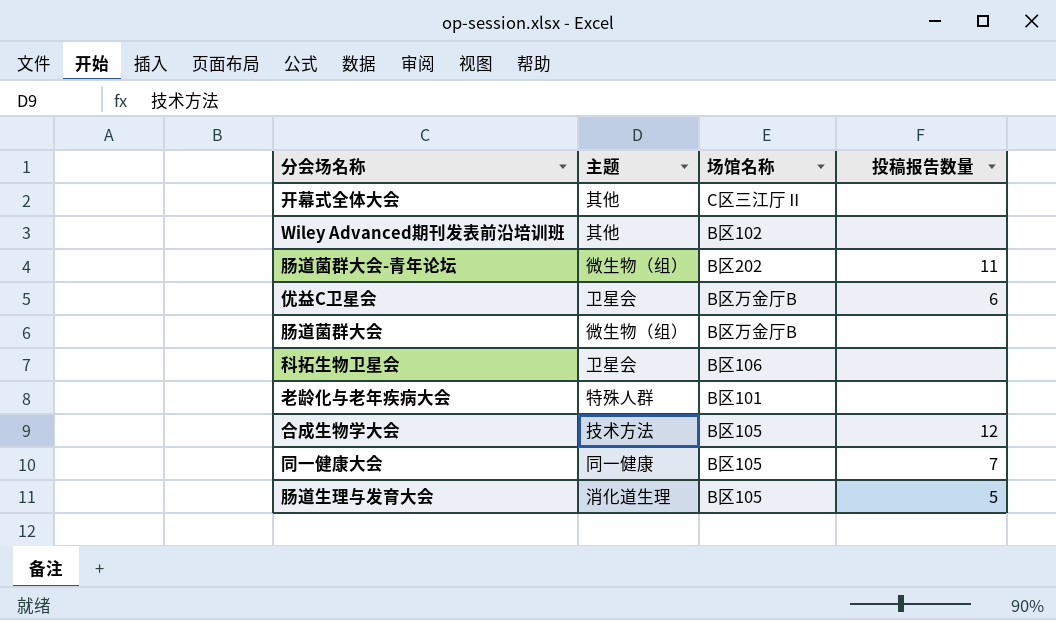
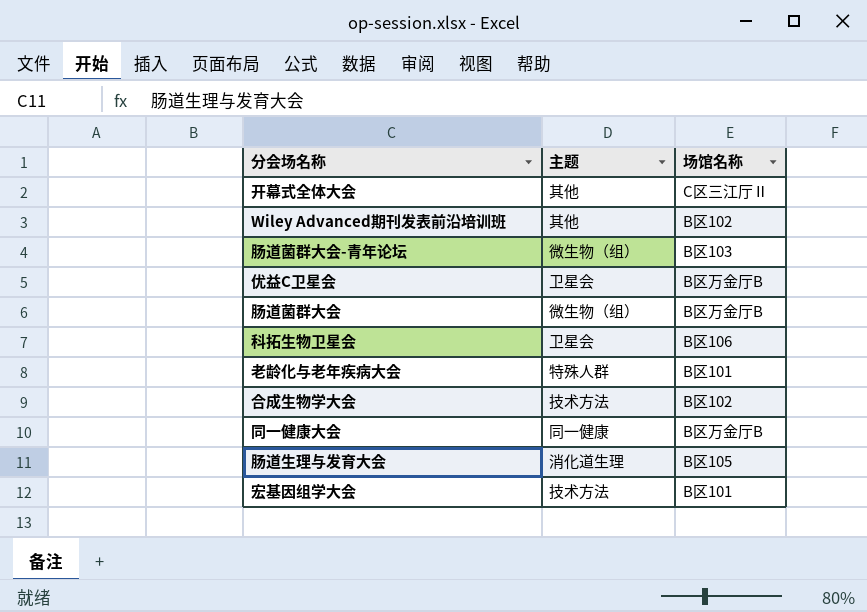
column 投稿报告数量 | position: 4 -> none
肠道菌群大会-青年论坛 | 场馆名称: B区202 -> B区103
合成生物学大会 | 场馆名称: B区105 -> B区102
同一健康大会 | 场馆名称: B区105 -> B区万金厅B
row 宏基因组学大会: none -> 技术方法 | B区101

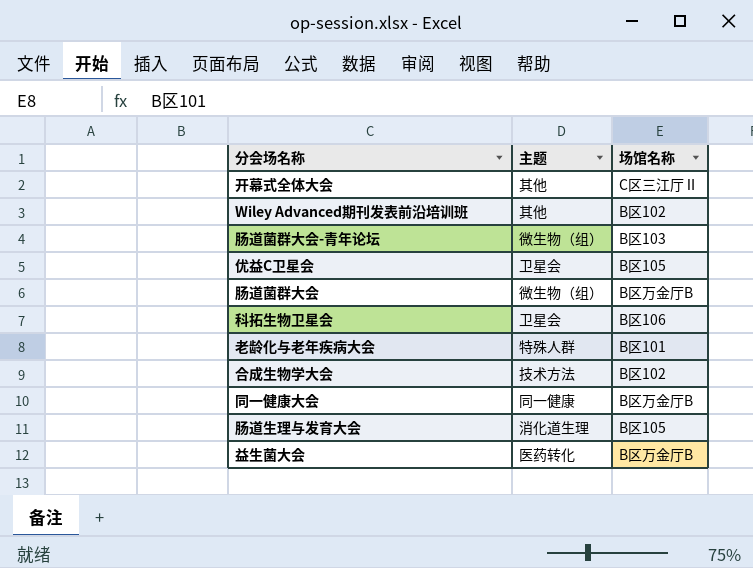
row 宏基因组学大会: 技术方法 | B区101 -> none
优益C卫星会 | 场馆名称: B区万金厅B -> B区105
row 益生菌大会: none -> 医药转化 | B区万金厅B

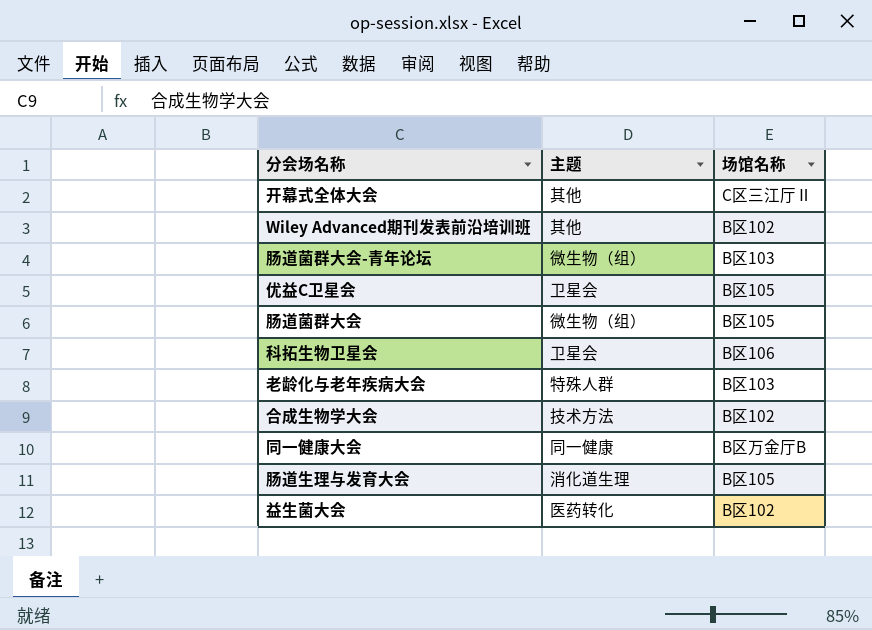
肠道菌群大会 | 场馆名称: B区万金厅B -> B区105
老龄化与老年疾病大会 | 场馆名称: B区101 -> B区103
益生菌大会 | 场馆名称: B区万金厅B -> B区102

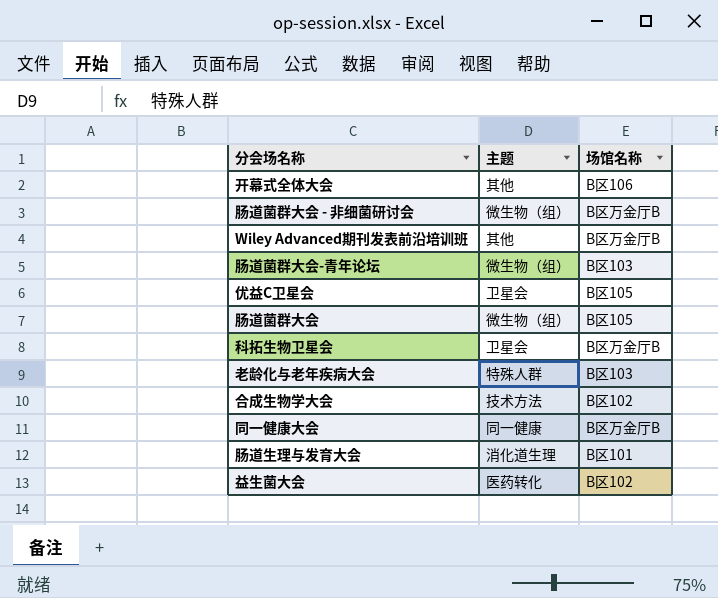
开幕式全体大会 | 场馆名称: C区三江厅Ⅱ -> B区106
row 肠道菌群大会 - 非细菌研讨会: none -> 微生物（组） | B区万金厅B
Wiley Advanced期刊发表前沿培训班 | 场馆名称: B区102 -> B区万金厅B
科拓生物卫星会 | 场馆名称: B区106 -> B区万金厅B
肠道生理与发育大会 | 场馆名称: B区105 -> B区101

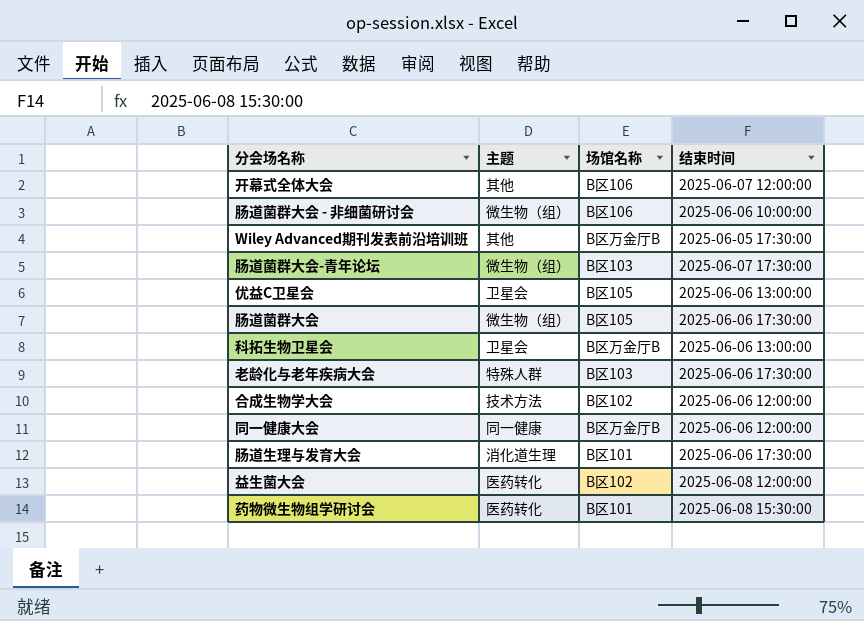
column 结束时间 | position: none -> 4
肠道菌群大会 - 非细菌研讨会 | 场馆名称: B区万金厅B -> B区106
row 药物微生物组学研讨会: none -> 医药转化 | B区101 | 2025-06-08 15:30:00

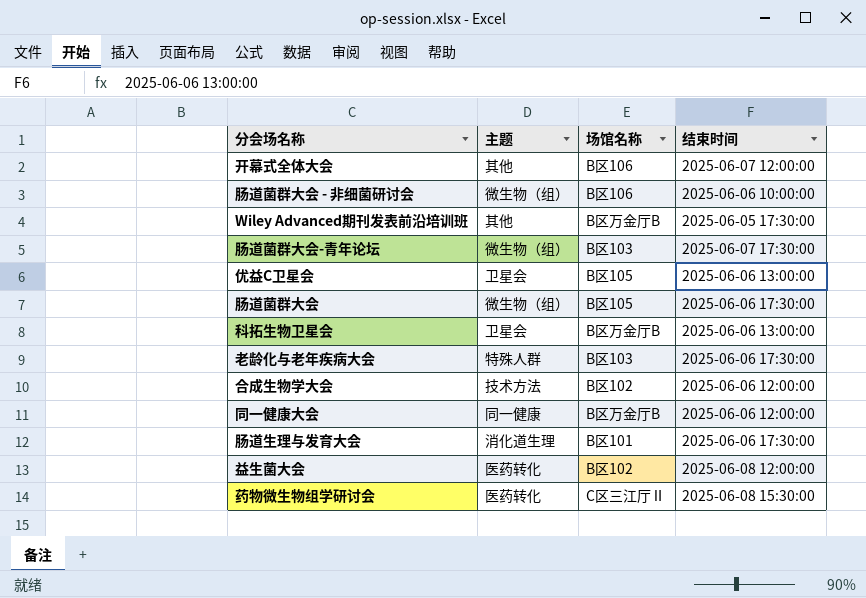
药物微生物组学研讨会 | 场馆名称: B区101 -> C区三江厅Ⅱ

